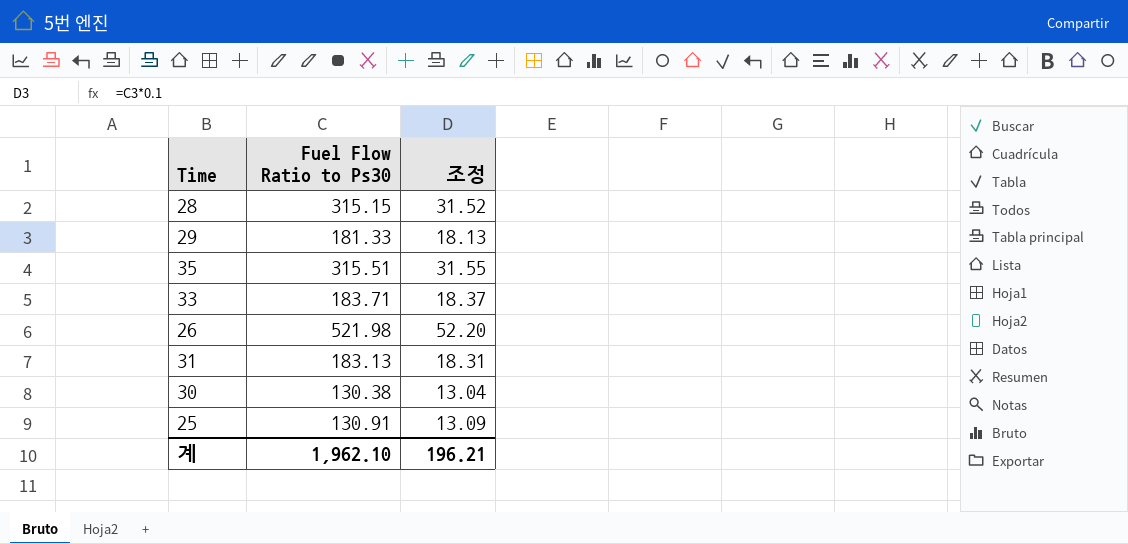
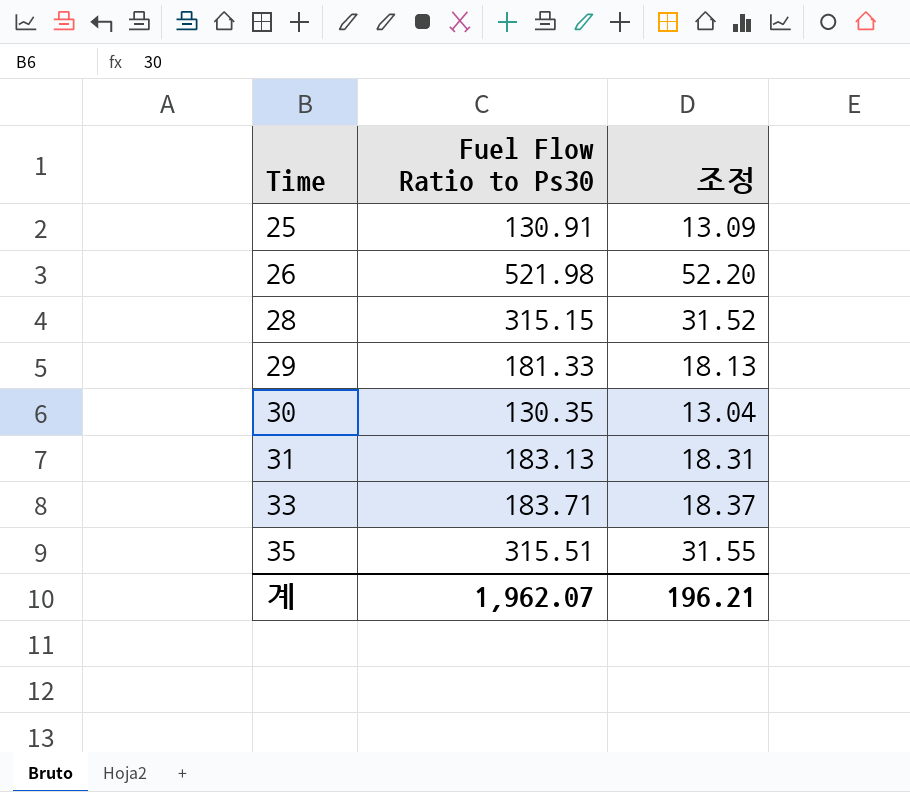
row order: none -> Time ascending
30 | Fuel Flow Ratio to Ps30: 130.38 -> 130.35
계 | Fuel Flow Ratio to Ps30: 1,962.10 -> 1,962.07

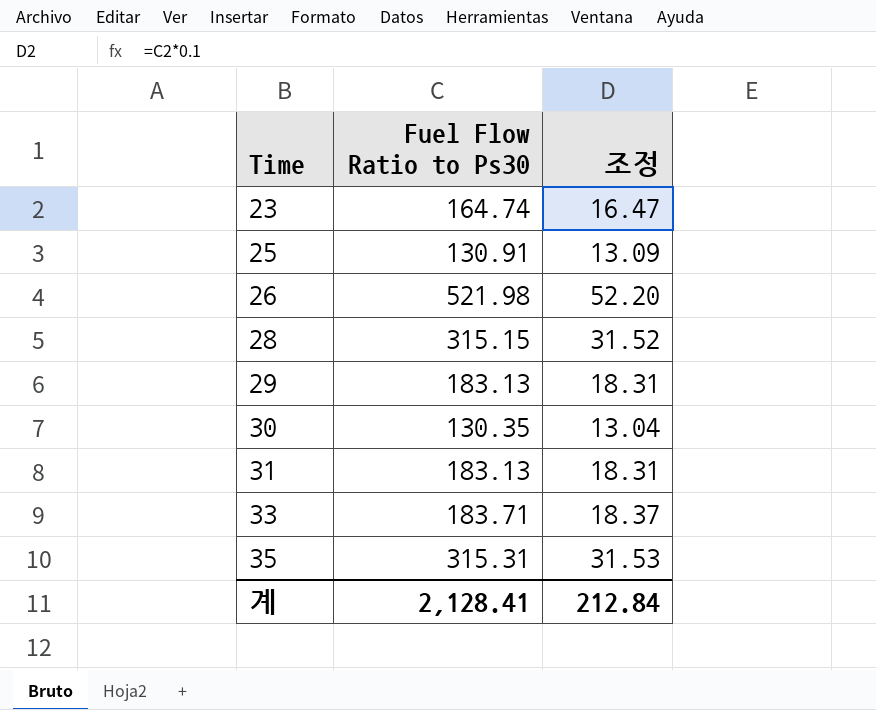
row 23: none -> 164.74 | 16.47
29 | Fuel Flow Ratio to Ps30: 181.33 -> 183.13
29 | 조정: 18.13 -> 18.31
35 | Fuel Flow Ratio to Ps30: 315.51 -> 315.31
35 | 조정: 31.55 -> 31.53
계 | Fuel Flow Ratio to Ps30: 1,962.07 -> 2,128.41
계 | 조정: 196.21 -> 212.84

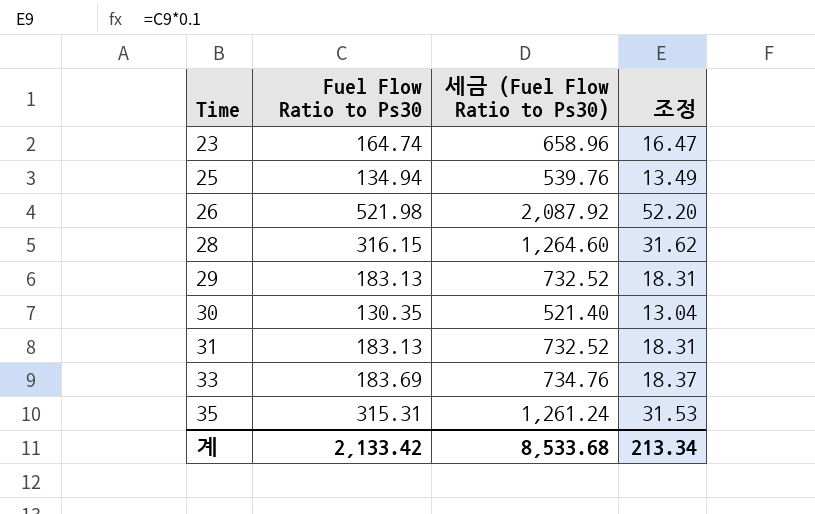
column 세금 (Fuel Flow Ratio to Ps30) | formula: none -> [Fuel Flow Ratio to Ps30] * 4
25 | Fuel Flow Ratio to Ps30: 130.91 -> 134.94
25 | 조정: 13.09 -> 13.49
28 | Fuel Flow Ratio to Ps30: 315.15 -> 316.15
28 | 조정: 31.52 -> 31.62
33 | Fuel Flow Ratio to Ps30: 183.71 -> 183.69
계 | Fuel Flow Ratio to Ps30: 2,128.41 -> 2,133.42
계 | 조정: 212.84 -> 213.34

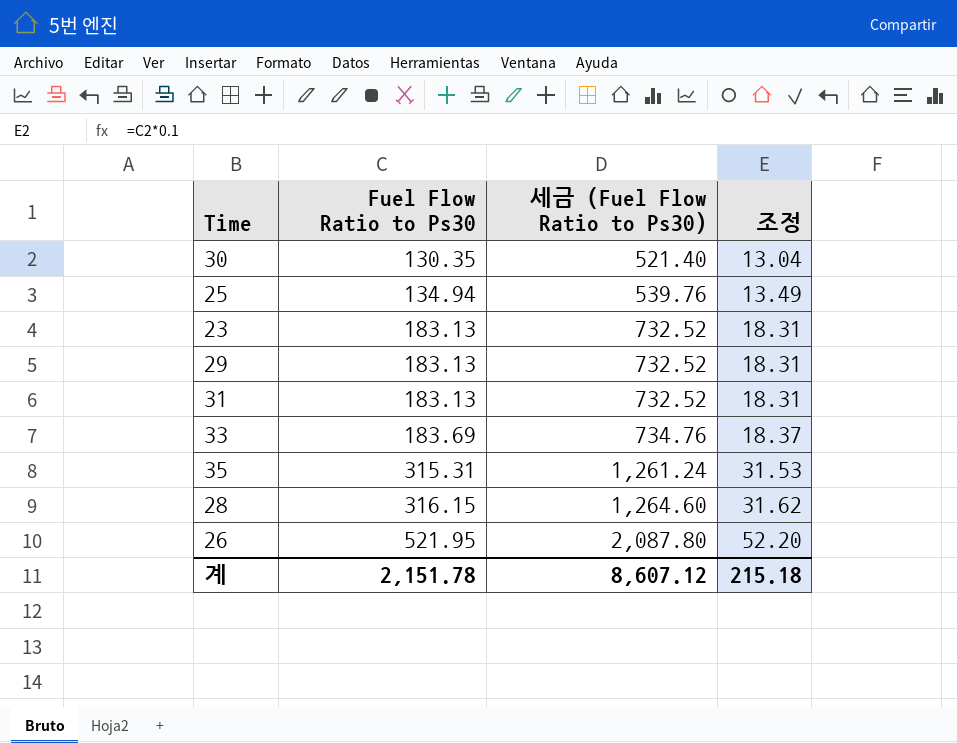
row order: Time ascending -> Fuel Flow Ratio to Ps30 ascending
23 | Fuel Flow Ratio to Ps30: 164.74 -> 183.13
23 | 세금 (Fuel Flow Ratio to Ps30): 658.96 -> 732.52
23 | 조정: 16.47 -> 18.31
26 | Fuel Flow Ratio to Ps30: 521.98 -> 521.95
26 | 세금 (Fuel Flow Ratio to Ps30): 2,087.92 -> 2,087.80
계 | Fuel Flow Ratio to Ps30: 2,133.42 -> 2,151.78
계 | 세금 (Fuel Flow Ratio to Ps30): 8,533.68 -> 8,607.12
계 | 조정: 213.34 -> 215.18

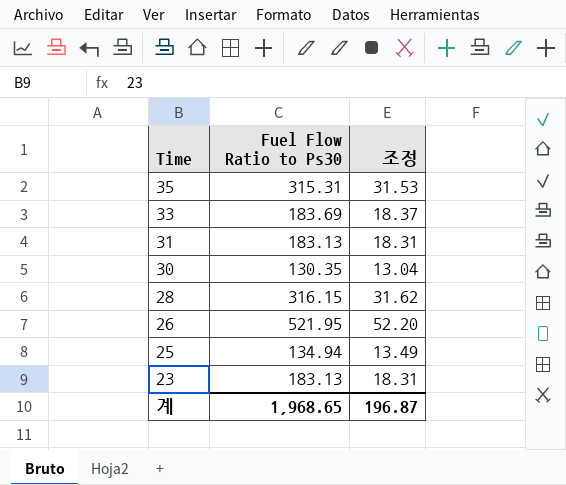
row order: Fuel Flow Ratio to Ps30 ascending -> Time descending
column 세금 (Fuel Flow Ratio to Ps30) | formula: [Fuel Flow Ratio to Ps30] * 4 -> none
row 29: 183.13 | 732.52 | 18.31 -> none
계 | Fuel Flow Ratio to Ps30: 2,151.78 -> 1,968.65
계 | 조정: 215.18 -> 196.87

